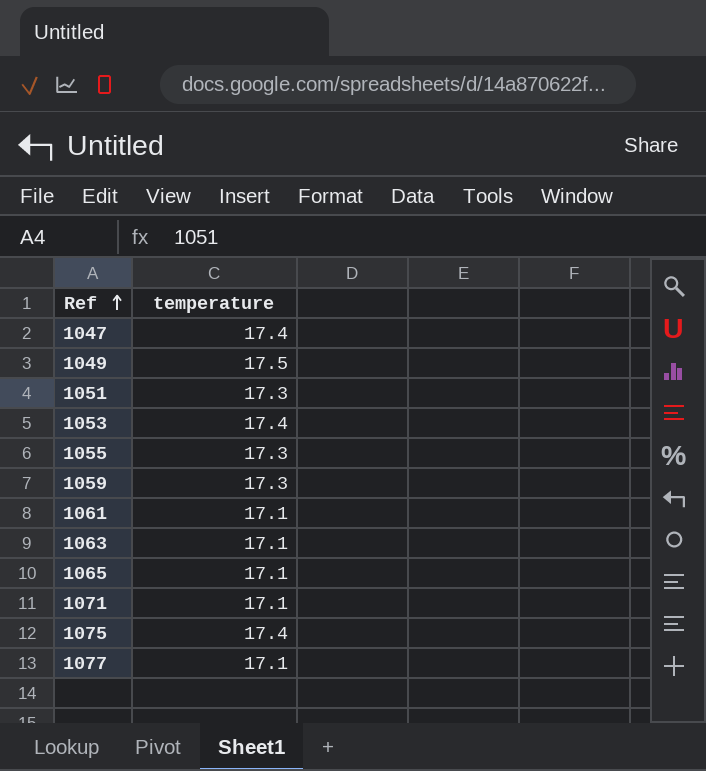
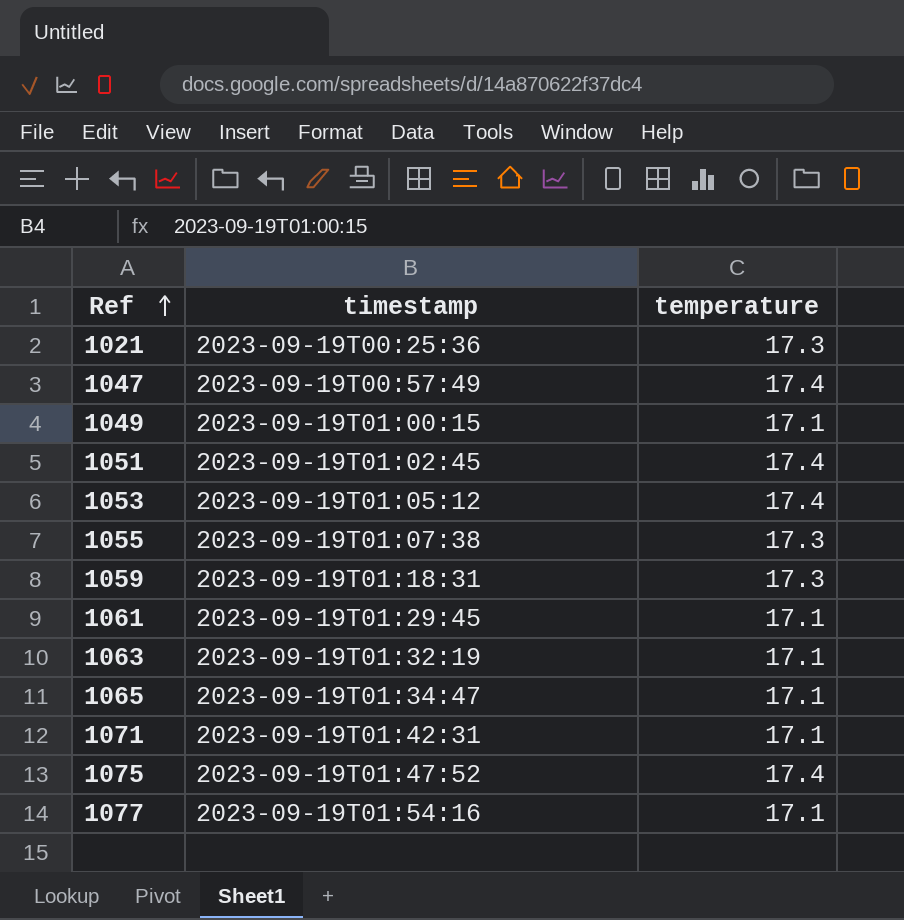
column timestamp | position: none -> 2
row 1021: none -> 2023-09-19T00:25:36 | 17.3
1049 | temperature: 17.5 -> 17.1
1051 | temperature: 17.3 -> 17.4

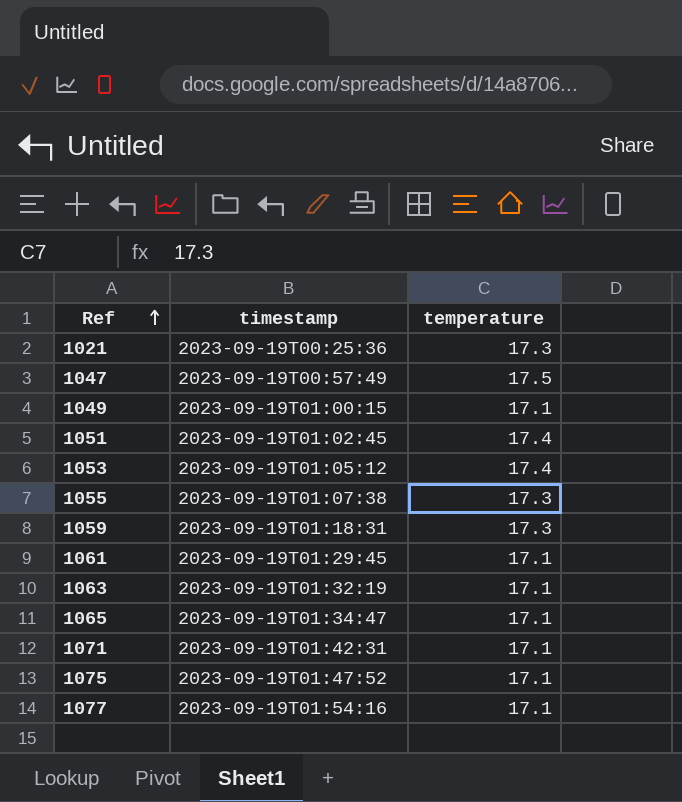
1047 | temperature: 17.4 -> 17.5
1075 | temperature: 17.4 -> 17.1

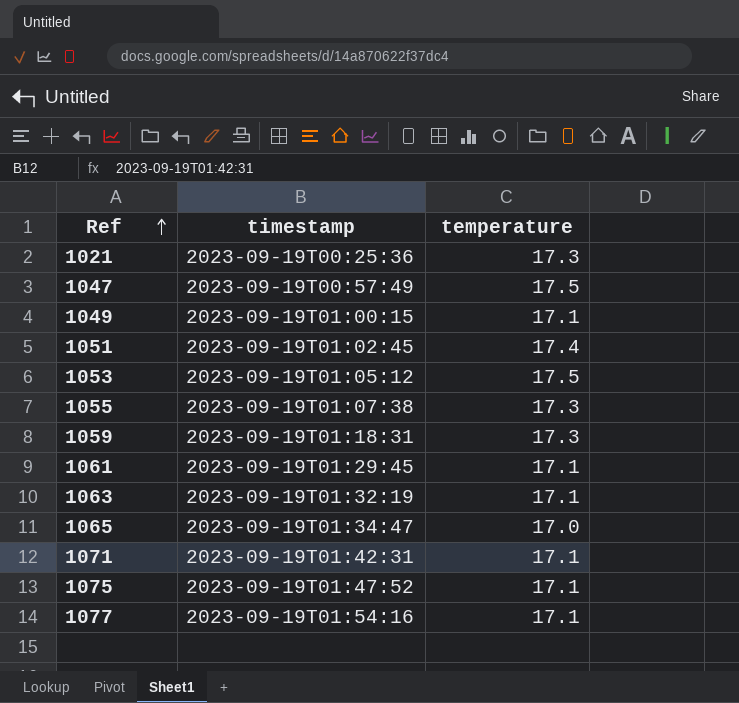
1053 | temperature: 17.4 -> 17.5
1065 | temperature: 17.1 -> 17.0

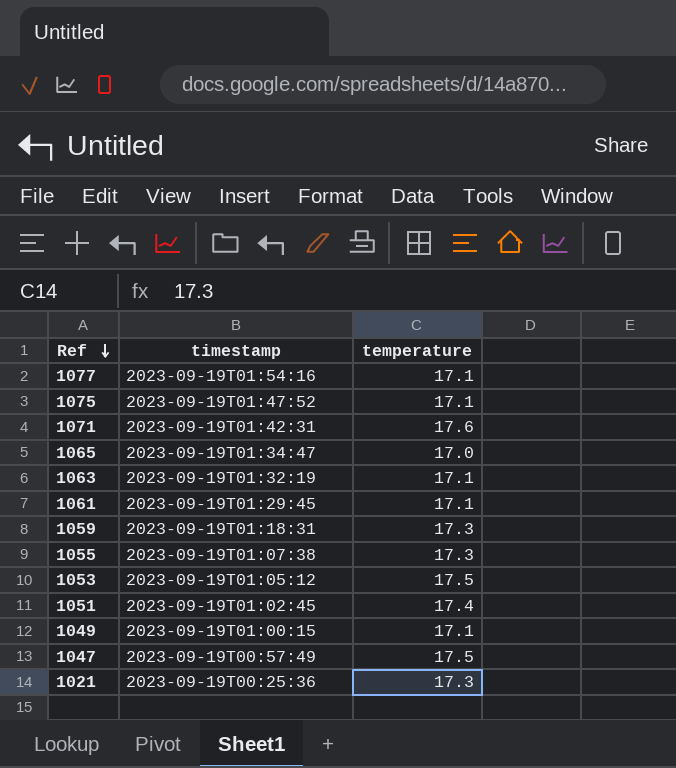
row order: Ref ascending -> Ref descending
1071 | temperature: 17.1 -> 17.6

